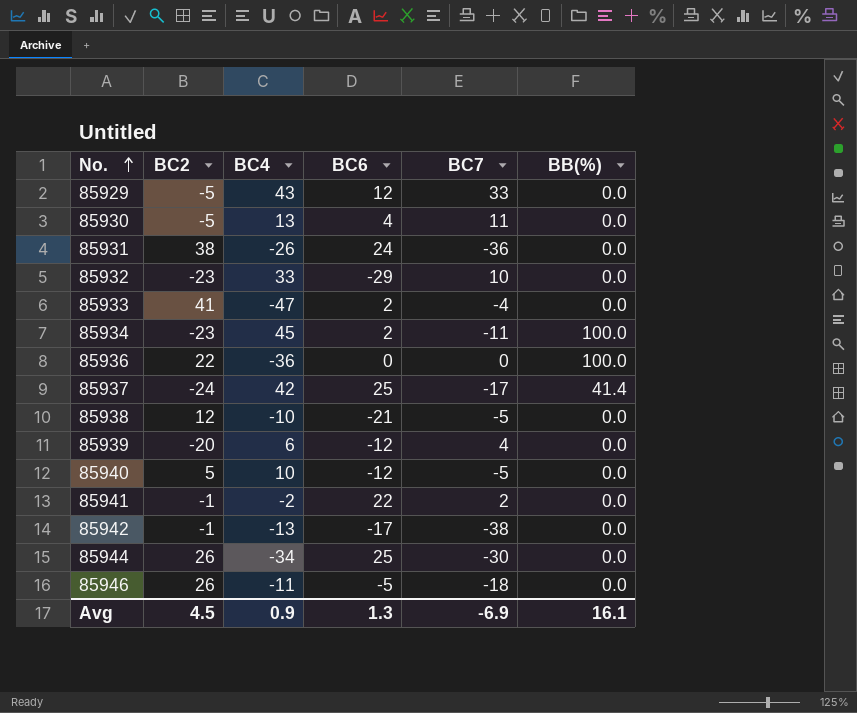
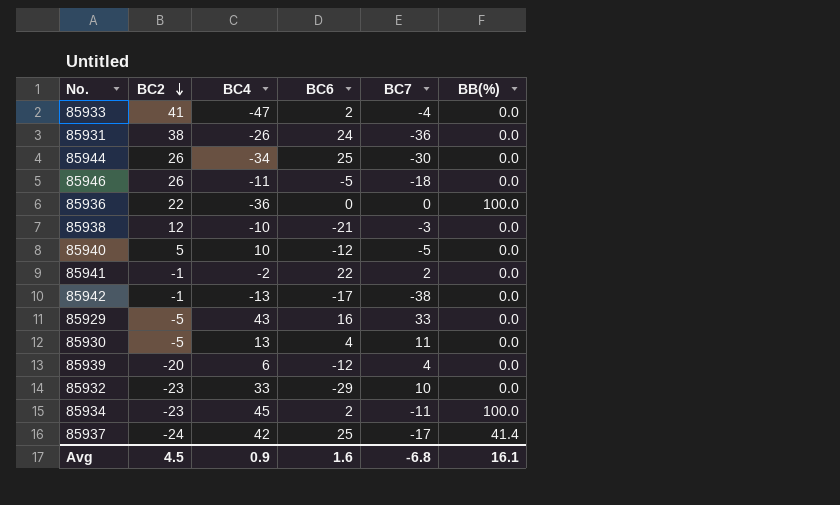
row order: No. ascending -> BC2 descending
85938 | BC7: -5 -> -3
85929 | BC6: 12 -> 16
Avg | BC6: 1.3 -> 1.6
Avg | BC7: -6.9 -> -6.8

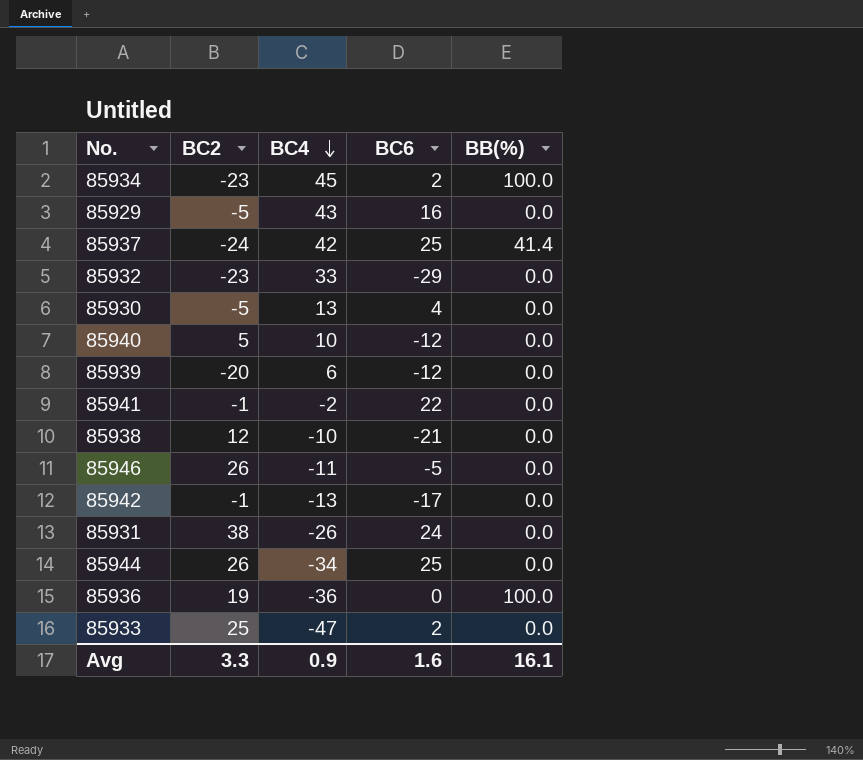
row order: BC2 descending -> BC4 descending
column BC7 | position: 5 -> none
85936 | BC2: 22 -> 19
85933 | BC2: 41 -> 25
Avg | BC2: 4.5 -> 3.3

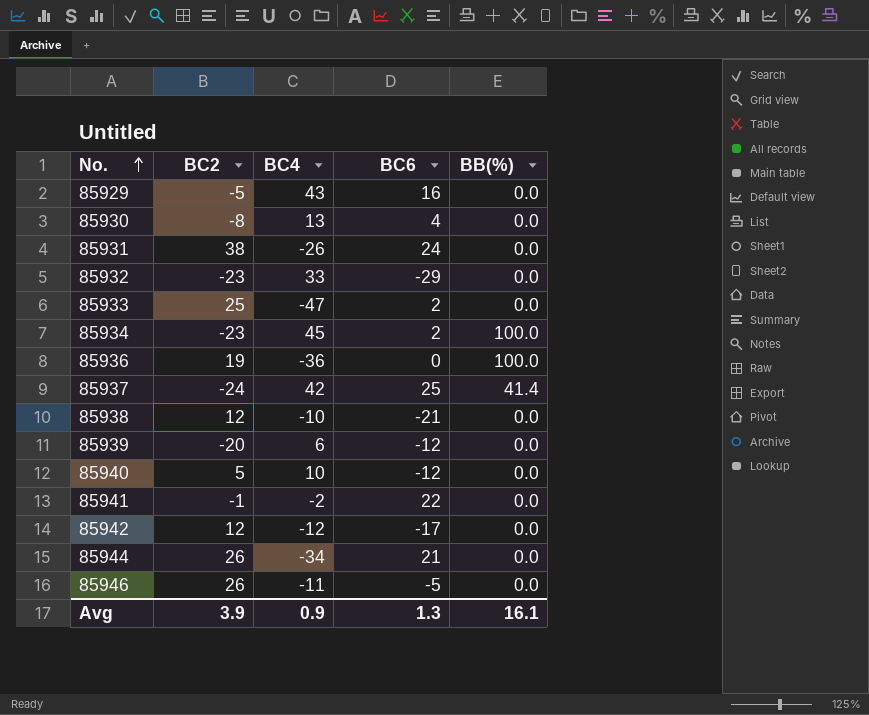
row order: BC4 descending -> No. ascending
85930 | BC2: -5 -> -8
85942 | BC2: -1 -> 12
85942 | BC4: -13 -> -12
85944 | BC6: 25 -> 21
Avg | BC2: 3.3 -> 3.9
Avg | BC6: 1.6 -> 1.3

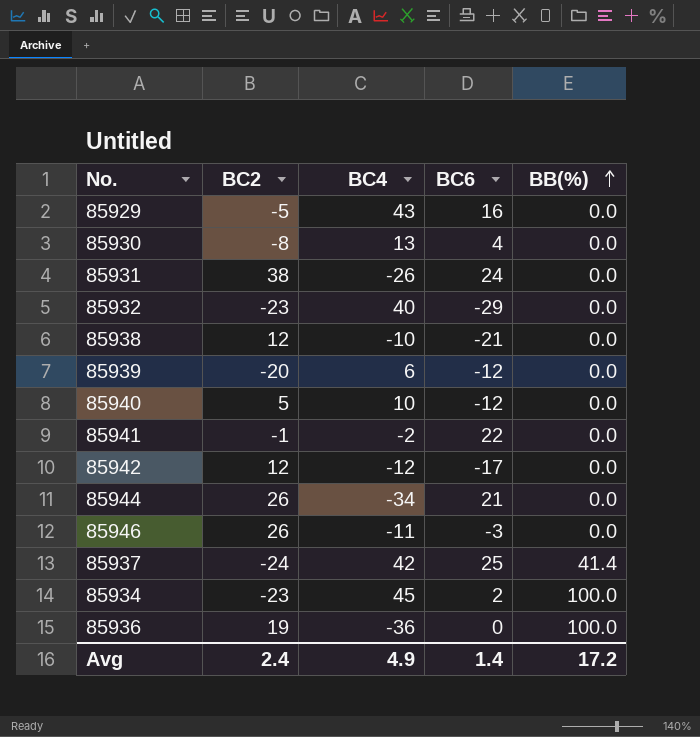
row order: No. ascending -> BB(%) ascending
row 85933: 25 | -47 | 2 | 0.0 -> none
85932 | BC4: 33 -> 40
85946 | BC6: -5 -> -3
Avg | BC2: 3.9 -> 2.4
Avg | BC4: 0.9 -> 4.9
Avg | BC6: 1.3 -> 1.4
Avg | BB(%): 16.1 -> 17.2

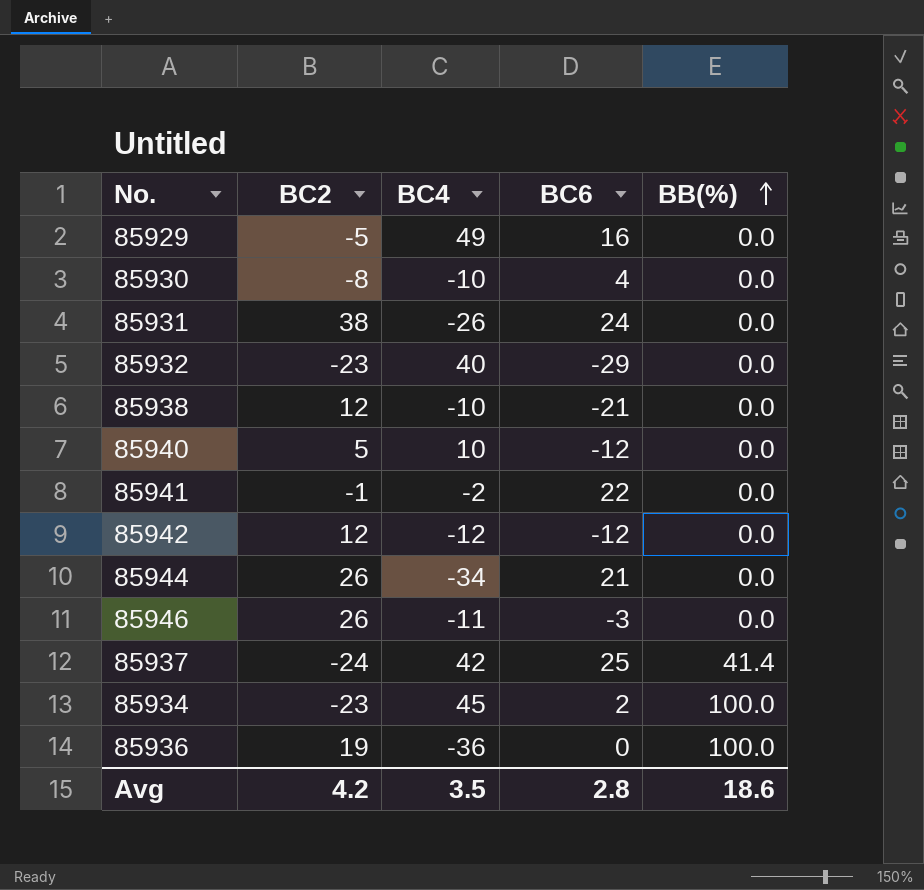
row 85939: -20 | 6 | -12 | 0.0 -> none
85929 | BC4: 43 -> 49
85930 | BC4: 13 -> -10
85942 | BC6: -17 -> -12
Avg | BC2: 2.4 -> 4.2
Avg | BC4: 4.9 -> 3.5
Avg | BC6: 1.4 -> 2.8
Avg | BB(%): 17.2 -> 18.6

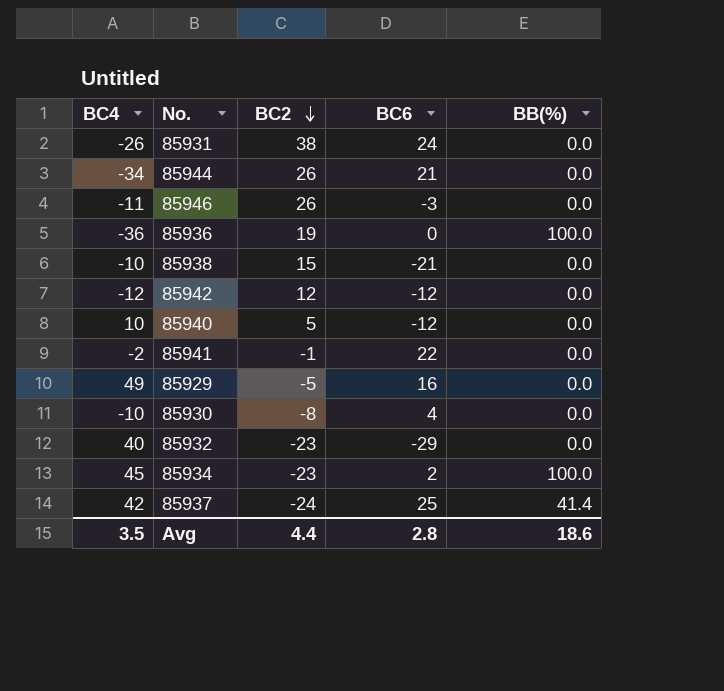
row order: BB(%) ascending -> BC2 descending
column BC4 | position: 3 -> 1
85938 | BC2: 12 -> 15
Avg | BC2: 4.2 -> 4.4

